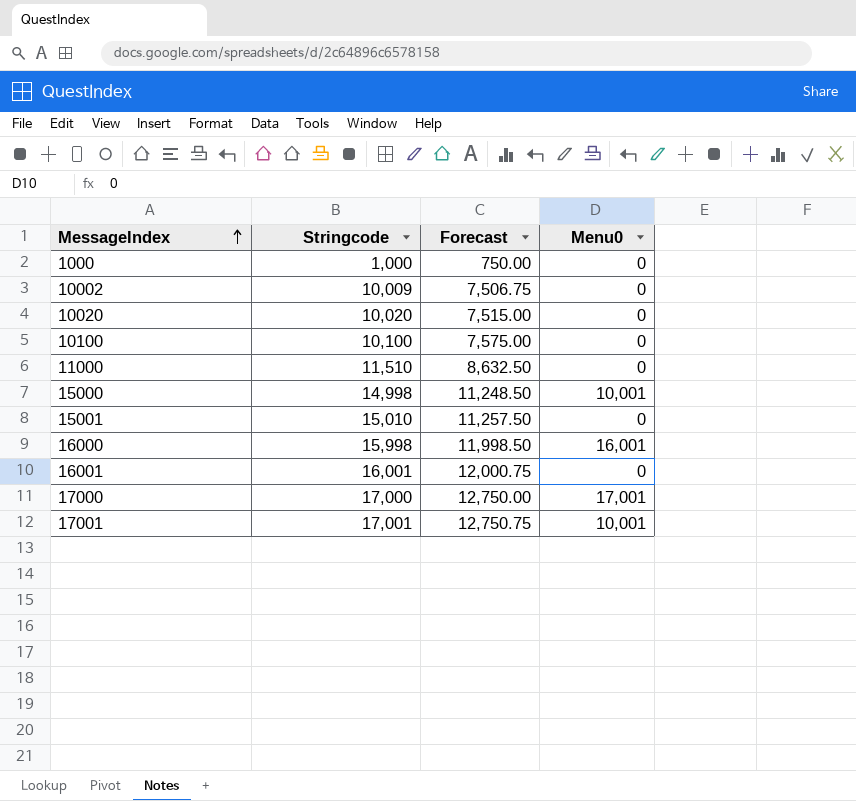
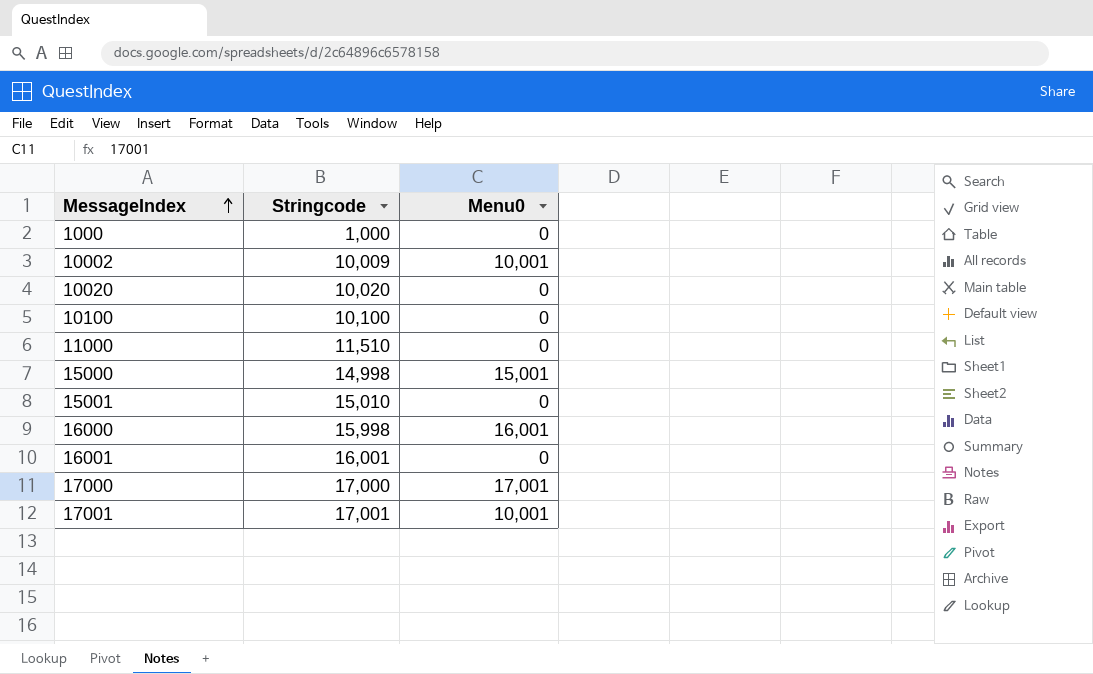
column Forecast | formula: [Stringcode] * 0.75 -> none
10002 | Menu0: 0 -> 10,001
15000 | Menu0: 10,001 -> 15,001

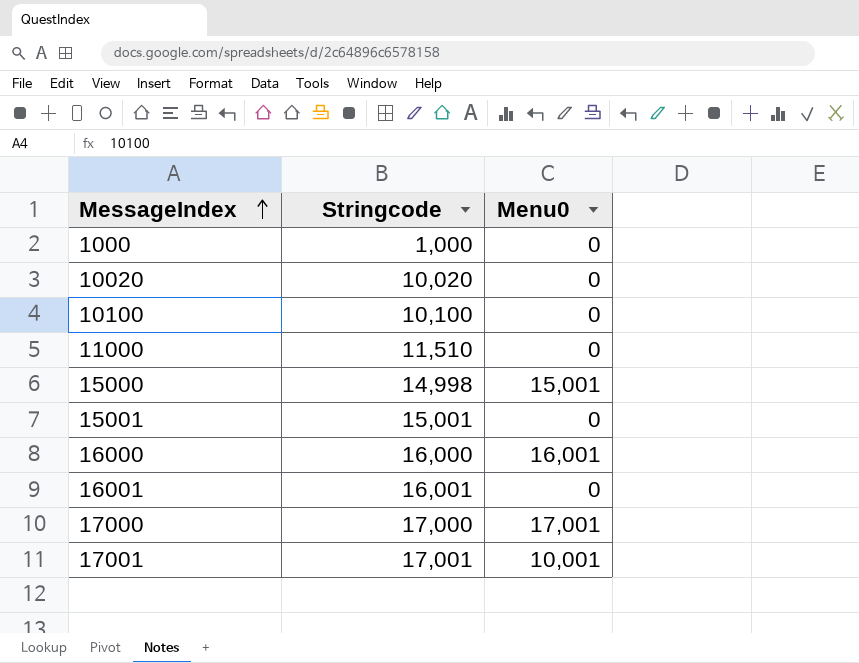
row 10002: 10,009 | 10,001 -> none
15001 | Stringcode: 15,010 -> 15,001
16000 | Stringcode: 15,998 -> 16,000

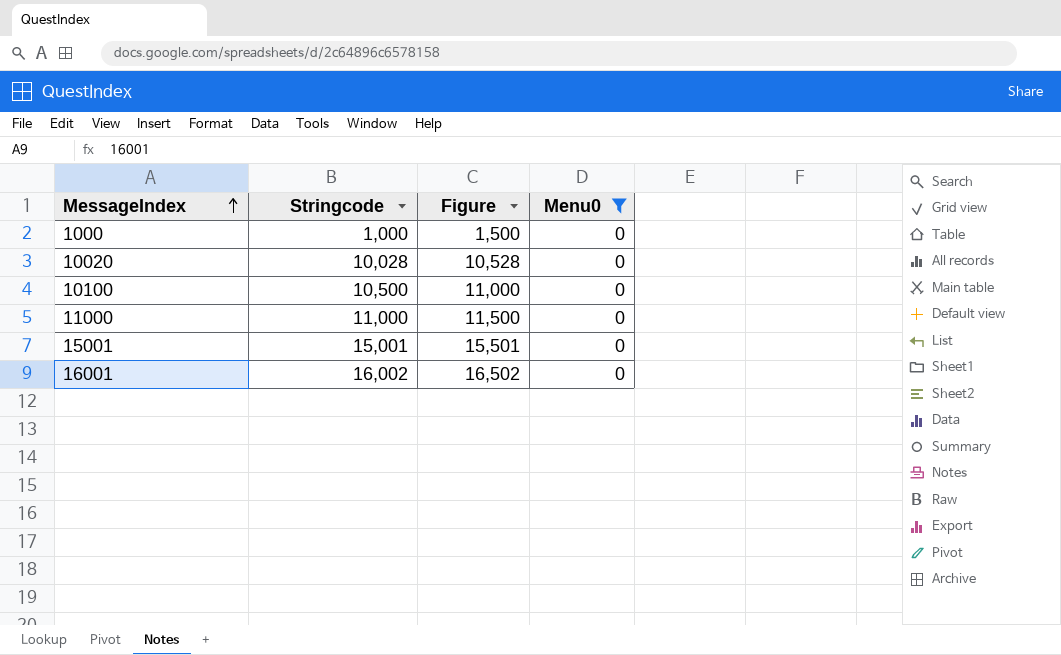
filter: none -> Menu0 = 0
column Figure | formula: none -> [Stringcode] + 500
10020 | Stringcode: 10,020 -> 10,028
10100 | Stringcode: 10,100 -> 10,500
11000 | Stringcode: 11,510 -> 11,000
16001 | Stringcode: 16,001 -> 16,002

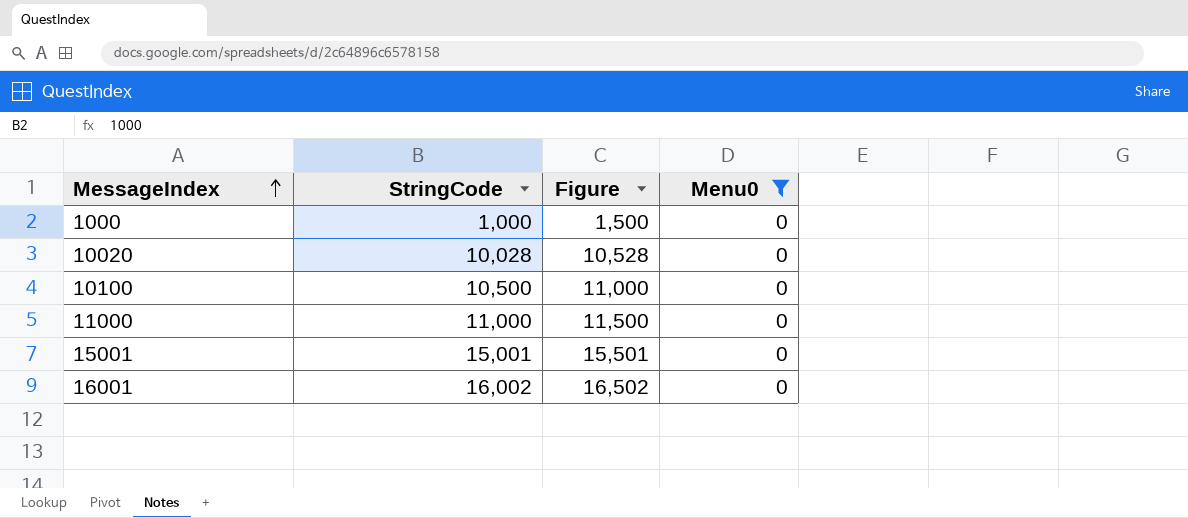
column name: Stringcode -> StringCode

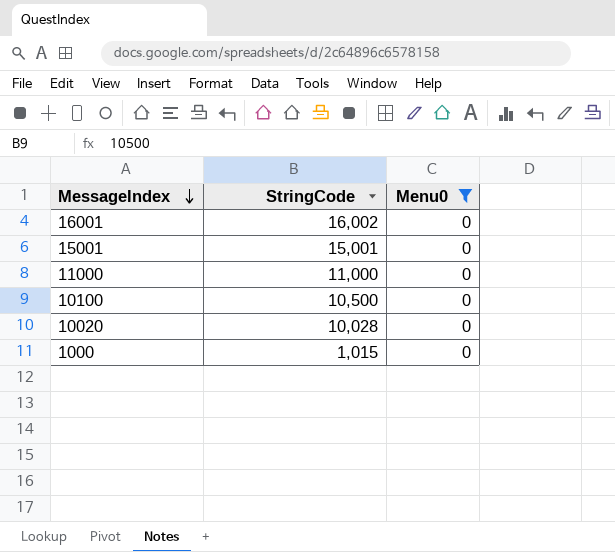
row order: MessageIndex ascending -> MessageIndex descending
column Figure | formula: [StringCode] + 500 -> none
1000 | StringCode: 1,000 -> 1,015

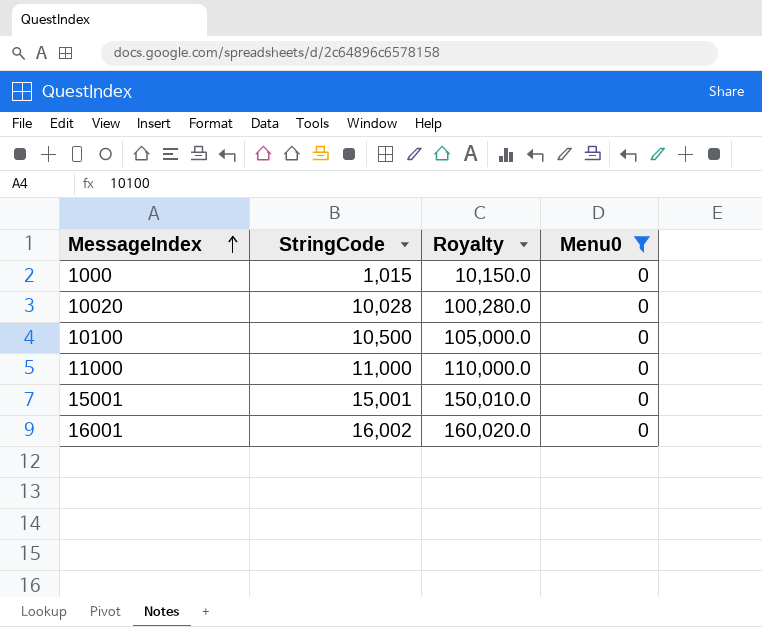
row order: MessageIndex descending -> MessageIndex ascending
column Royalty | formula: none -> [StringCode] * 10

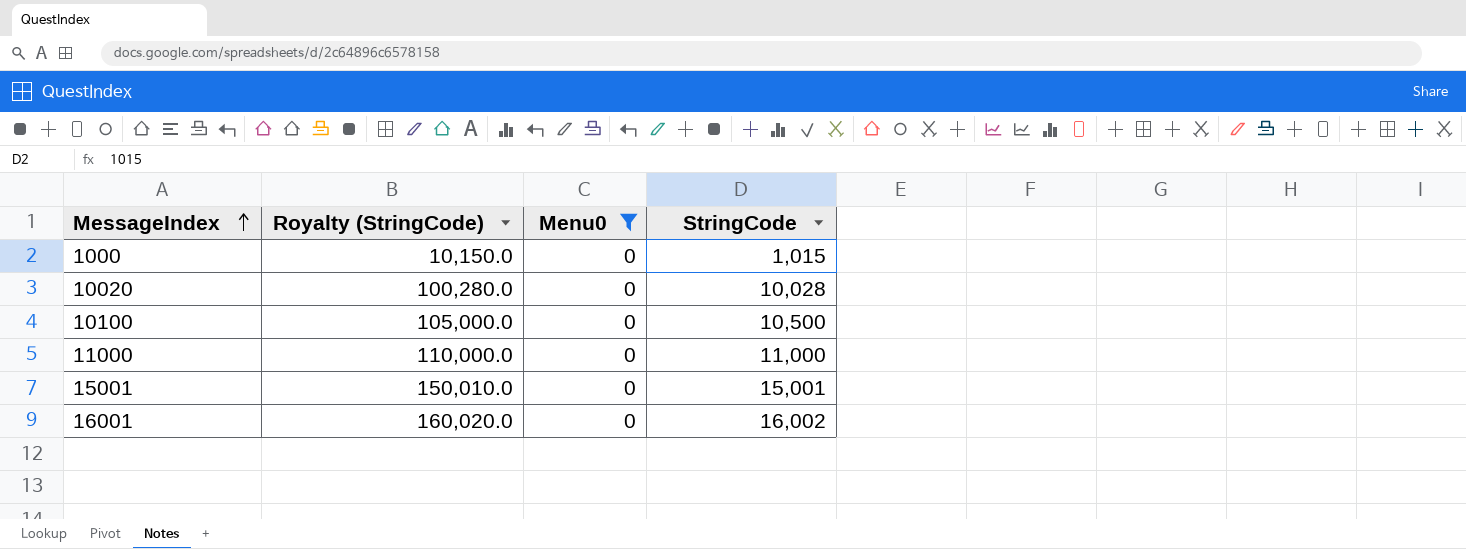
column name: Royalty -> Royalty (StringCode)
column StringCode | position: 2 -> 4

